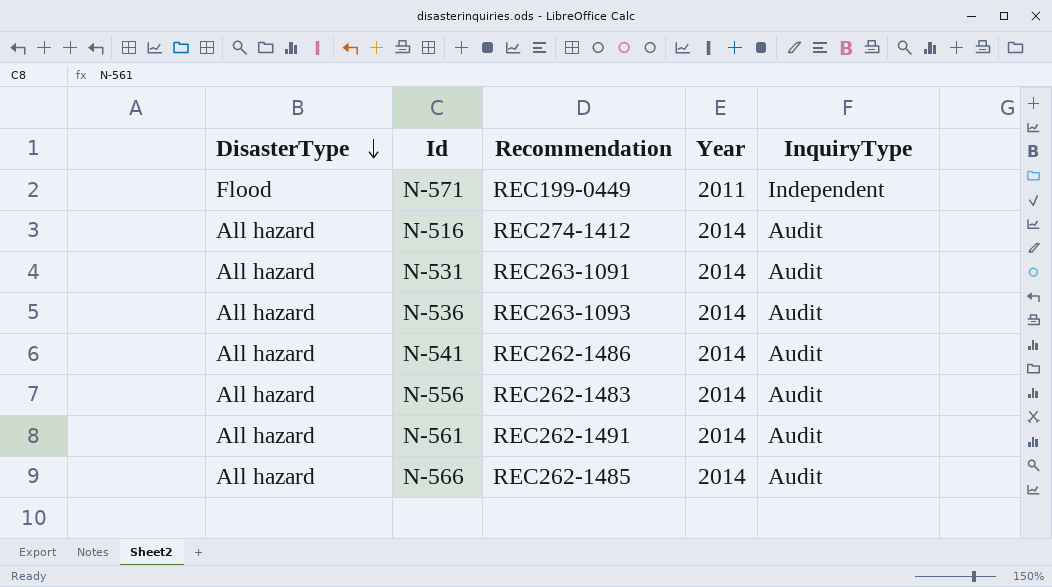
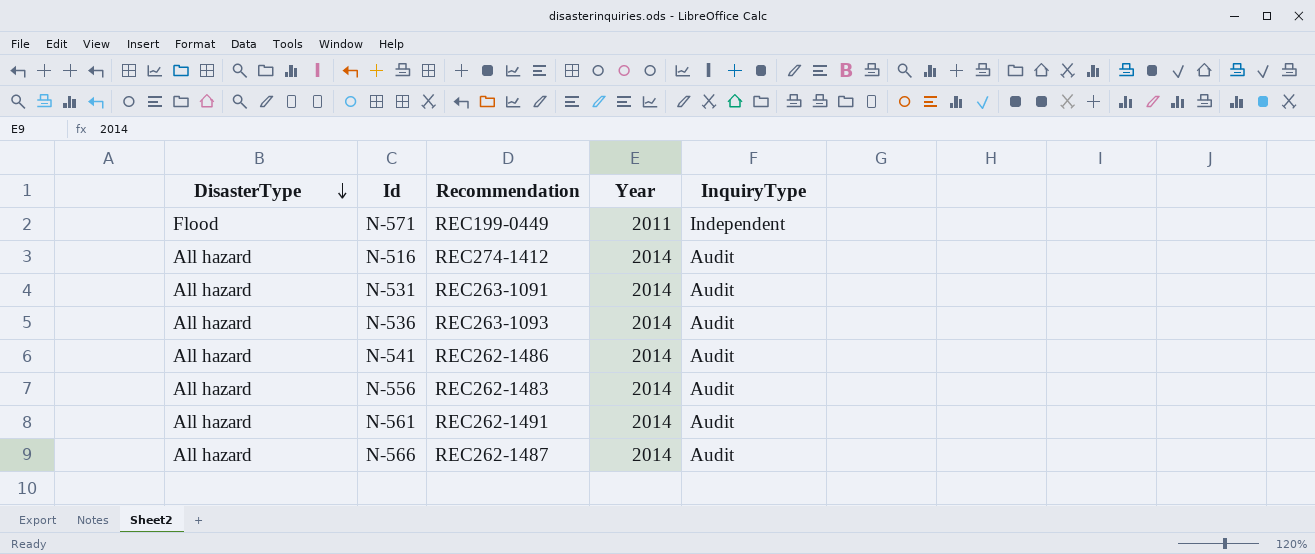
N-566 | Recommendation: REC262-1485 -> REC262-1487

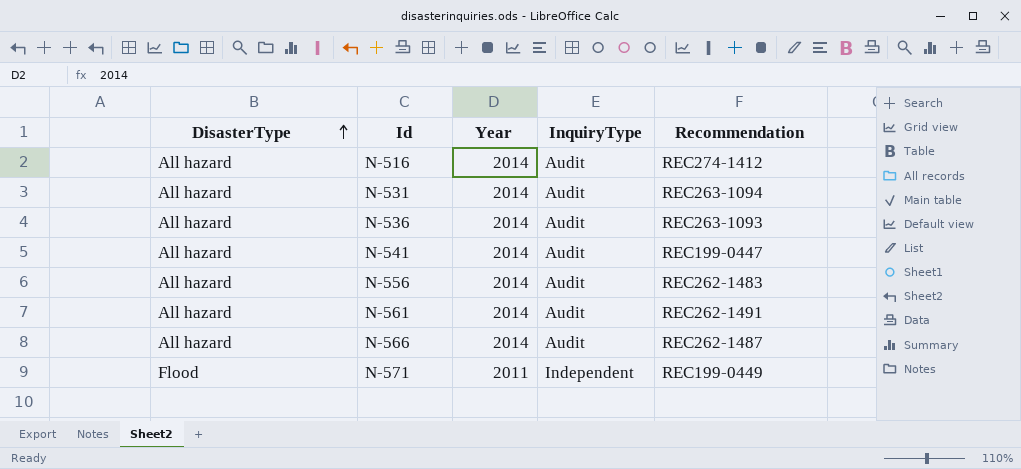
row order: DisasterType descending -> DisasterType ascending
column Recommendation | position: 3 -> 5
N-531 | Recommendation: REC263-1091 -> REC263-1094
N-541 | Recommendation: REC262-1486 -> REC199-0447

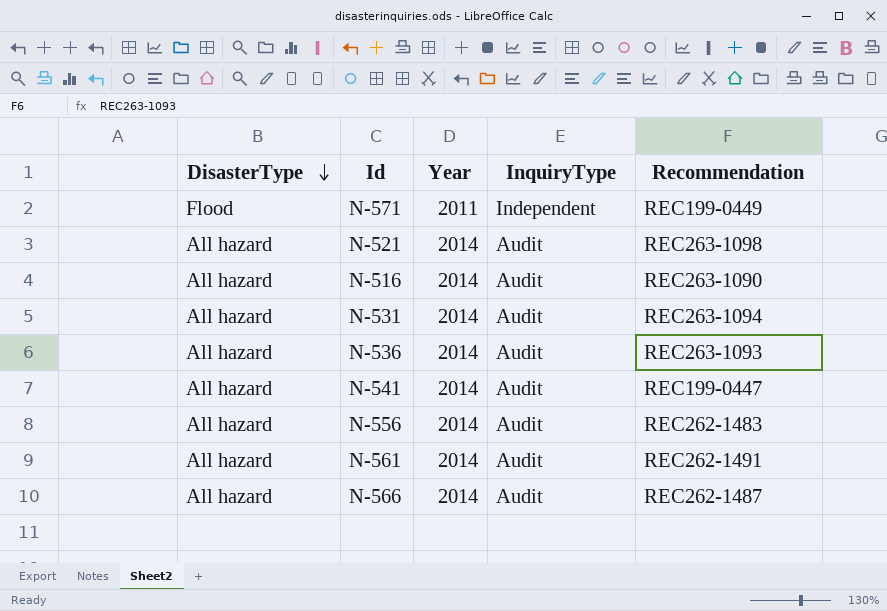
row order: DisasterType ascending -> DisasterType descending
row N-521: none -> All hazard | 2014 | Audit | REC263-1098
N-516 | Recommendation: REC274-1412 -> REC263-1090

